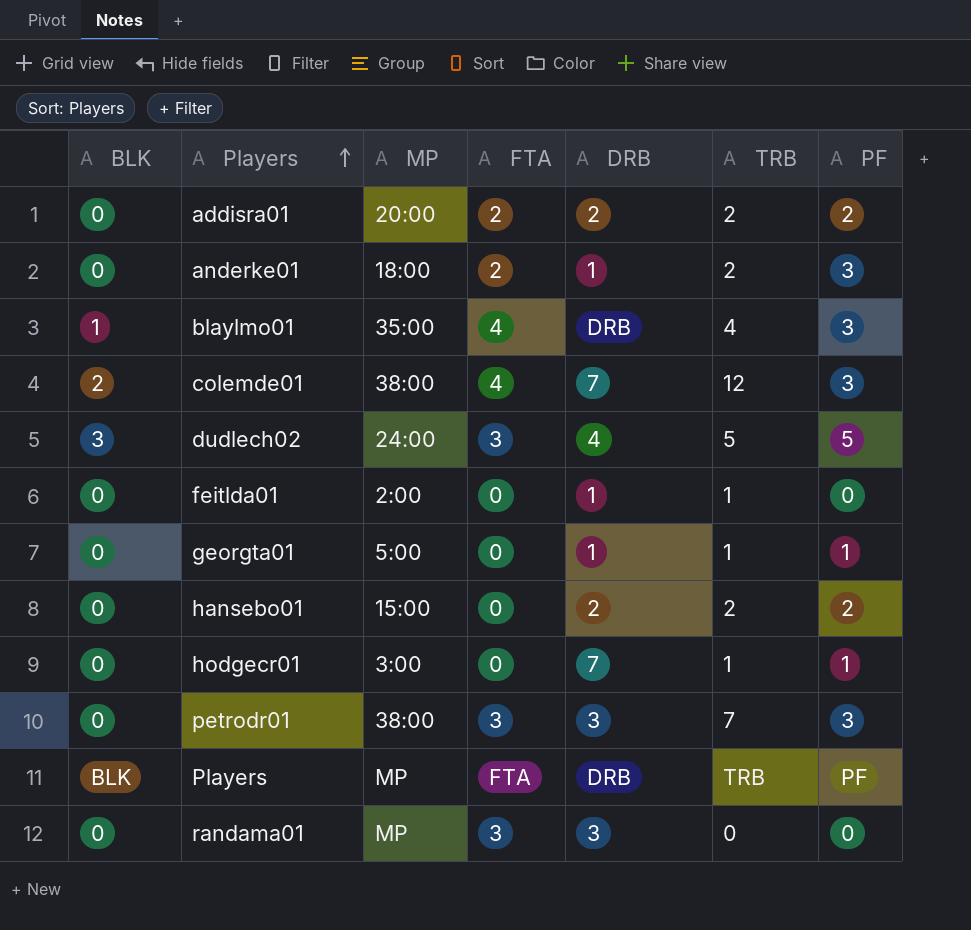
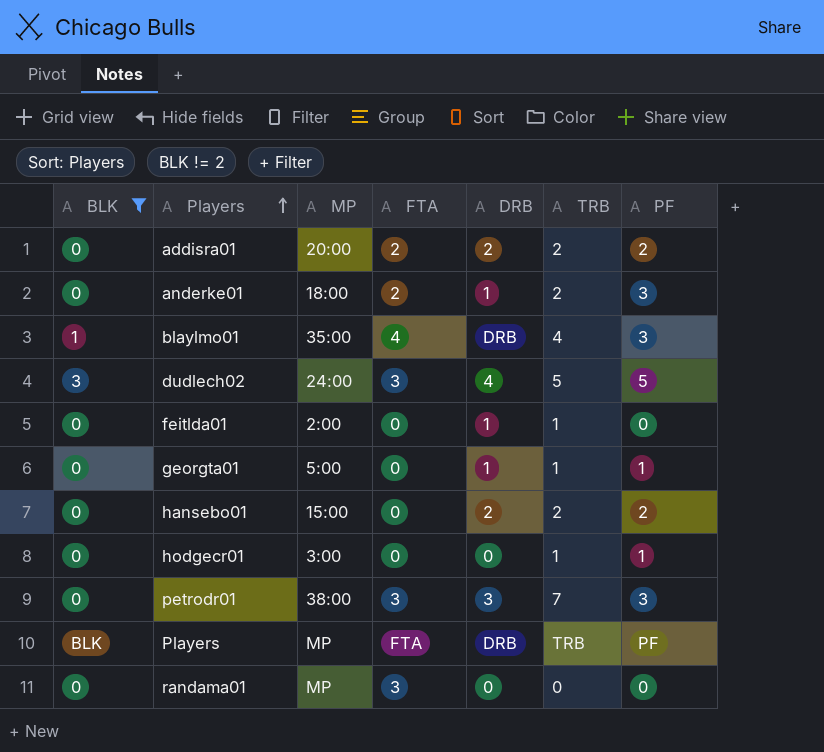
filter: none -> BLK != 2
hodgecr01 | DRB: 7 -> 0
randama01 | DRB: 3 -> 0

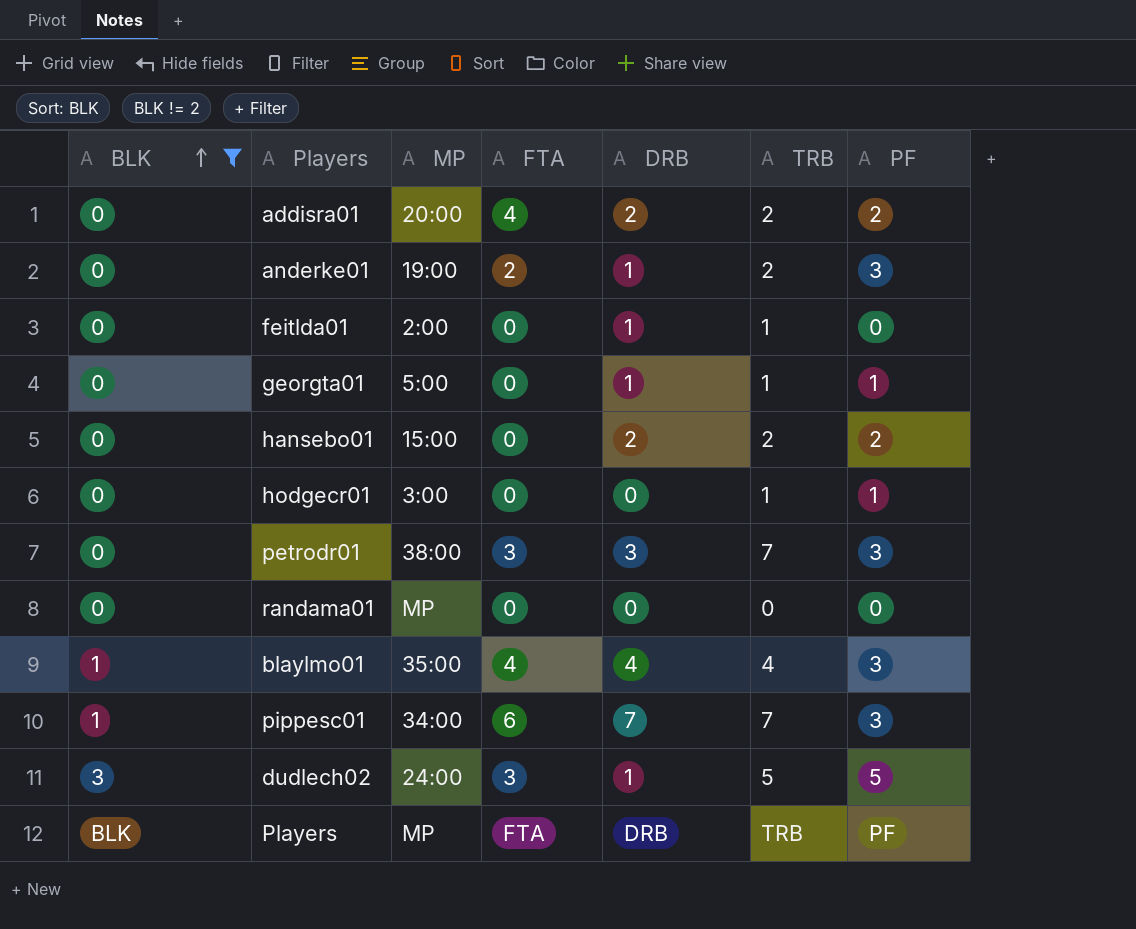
row order: Players ascending -> BLK ascending
addisra01 | FTA: 2 -> 4
anderke01 | MP: 18:00 -> 19:00
randama01 | FTA: 3 -> 0
blaylmo01 | DRB: DRB -> 4
row pippesc01: none -> 1 | 34:00 | 6 | 7 | 7 | 3
dudlech02 | DRB: 4 -> 1

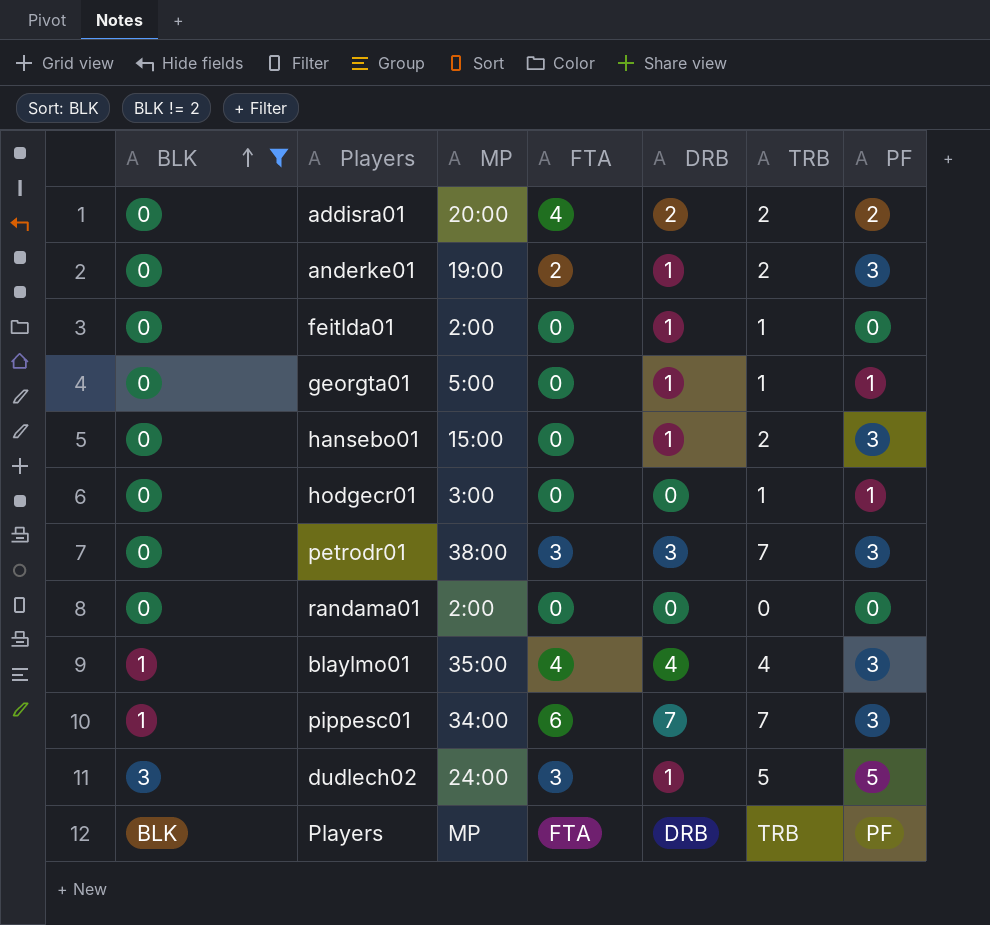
hansebo01 | DRB: 2 -> 1
hansebo01 | PF: 2 -> 3
randama01 | MP: MP -> 2:00

